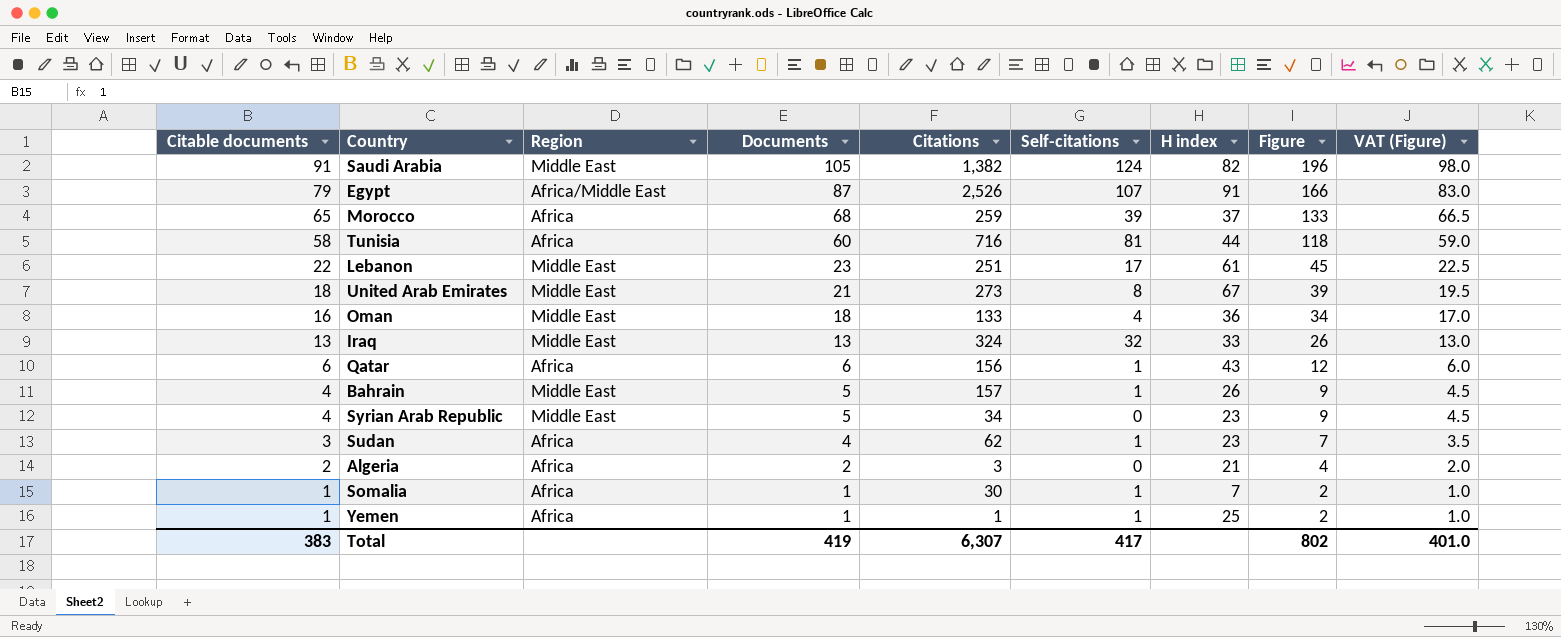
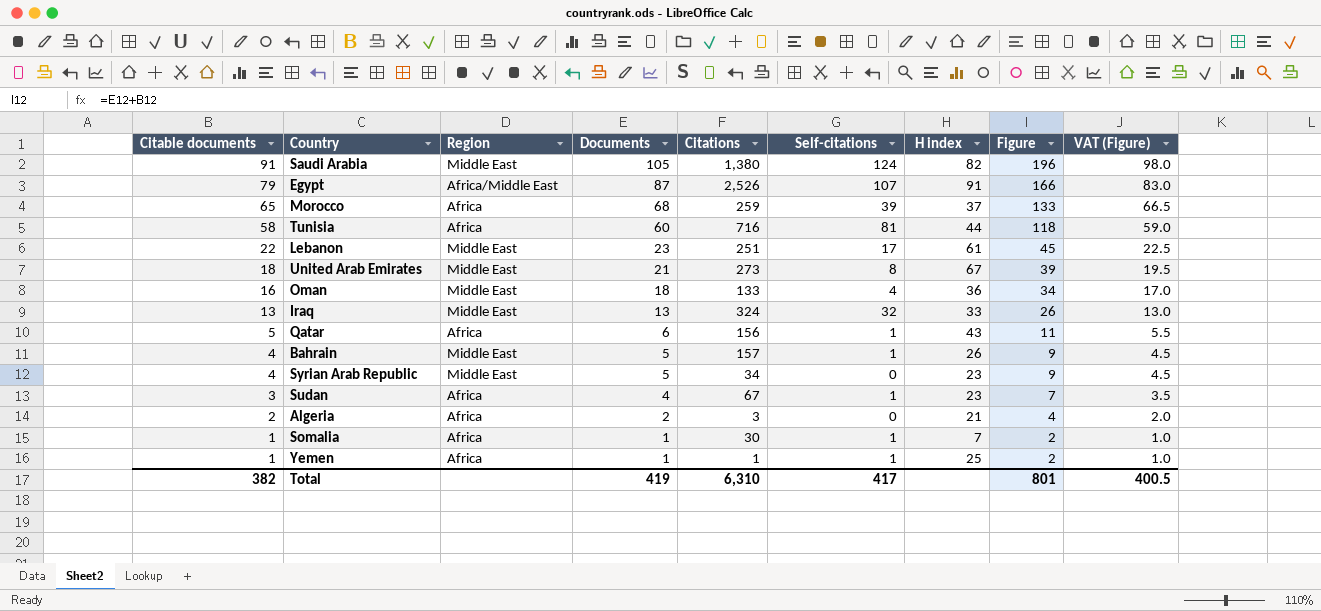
Saudi Arabia | Citations: 1,382 -> 1,380
Qatar | Citable documents: 6 -> 5
Qatar | Figure: 12 -> 11
Qatar | VAT (Figure): 6.0 -> 5.5
Sudan | Citations: 62 -> 67
Total | Citable documents: 383 -> 382
Total | Citations: 6,307 -> 6,310
Total | Figure: 802 -> 801
Total | VAT (Figure): 401.0 -> 400.5

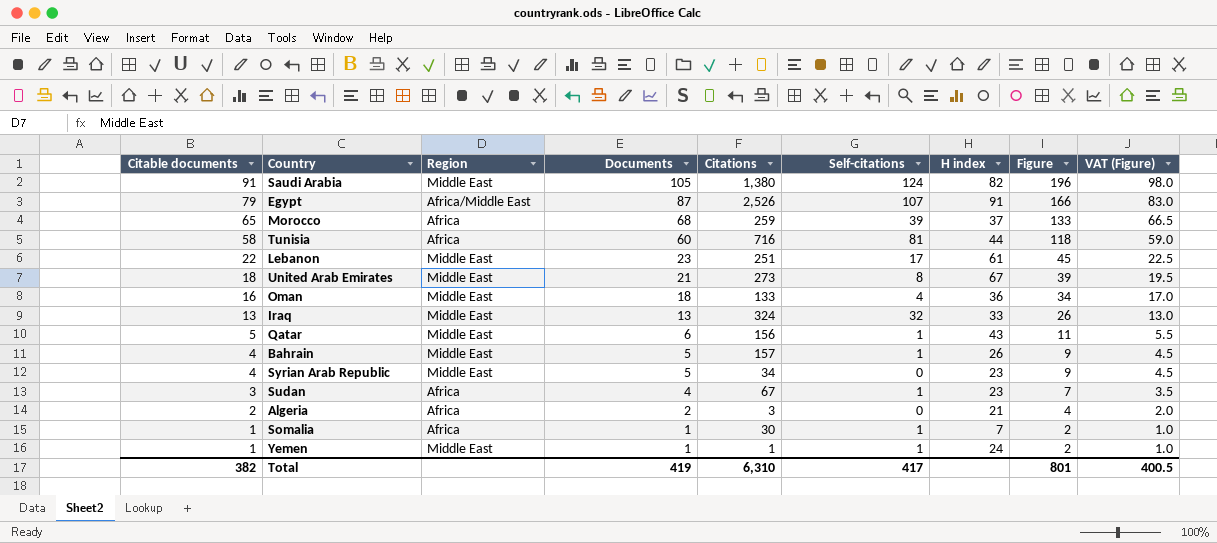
Qatar | Region: Africa -> Middle East
Yemen | Region: Africa -> Middle East
Yemen | H index: 25 -> 24

